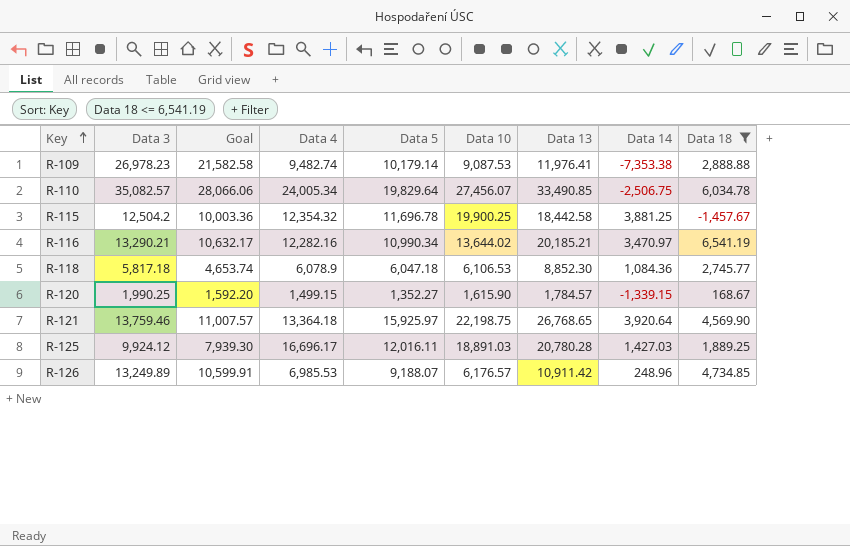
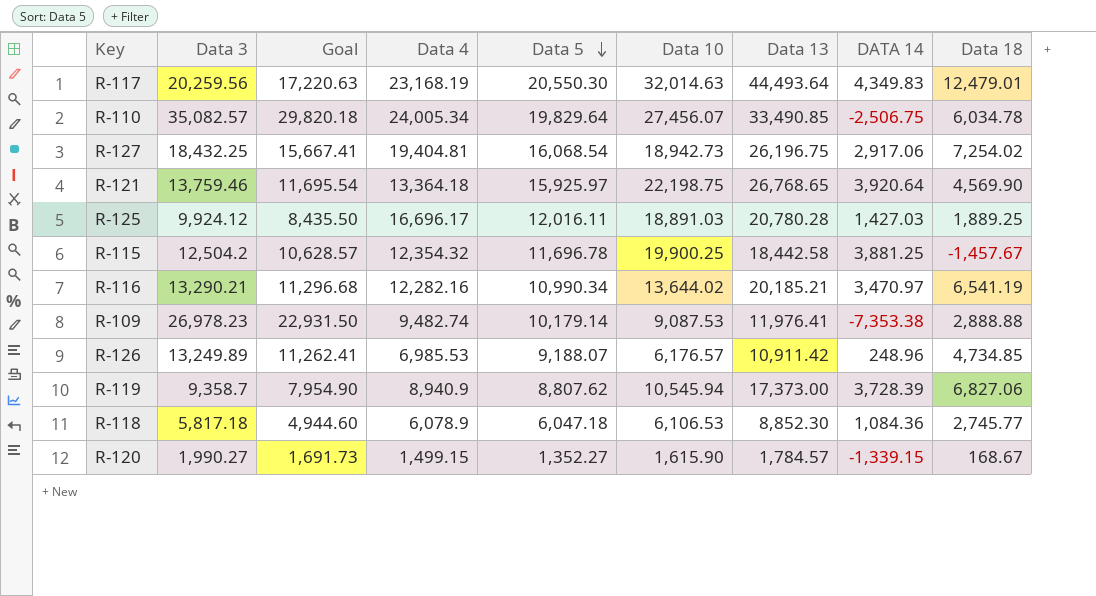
filter: Data 18 <= 6,541.19 -> none
row order: Key ascending -> Data 5 descending
column Goal | formula: [Data 3] * 0.8 -> [Data 3] * 0.85
column name: Data 14 -> DATA 14
R-120 | Data 3: 1,990.25 -> 1,990.27

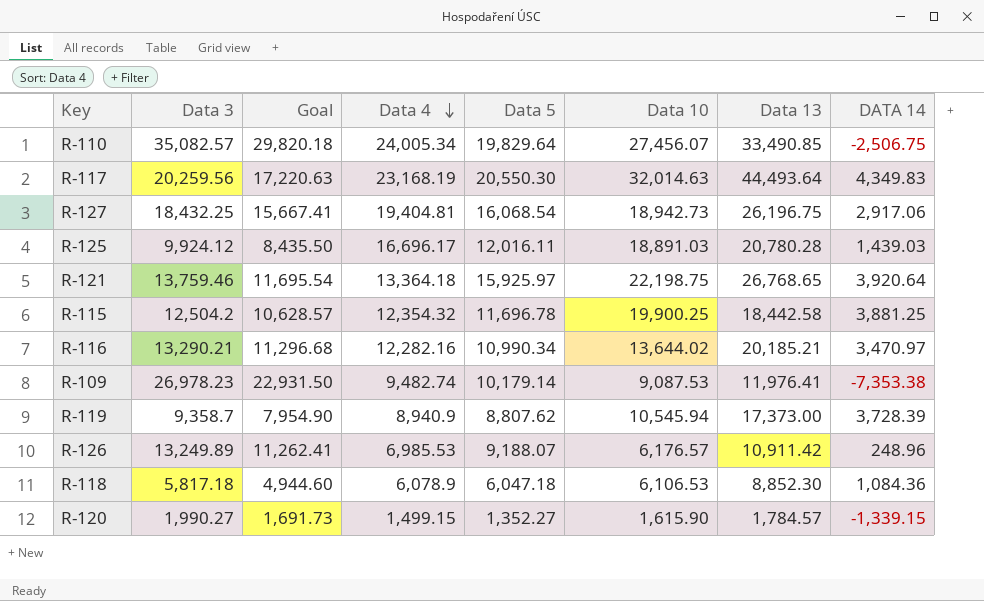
row order: Data 5 descending -> Data 4 descending
column Data 18 | formula: [Data 13] - [Data 10] -> none
R-125 | DATA 14: 1,427.03 -> 1,439.03

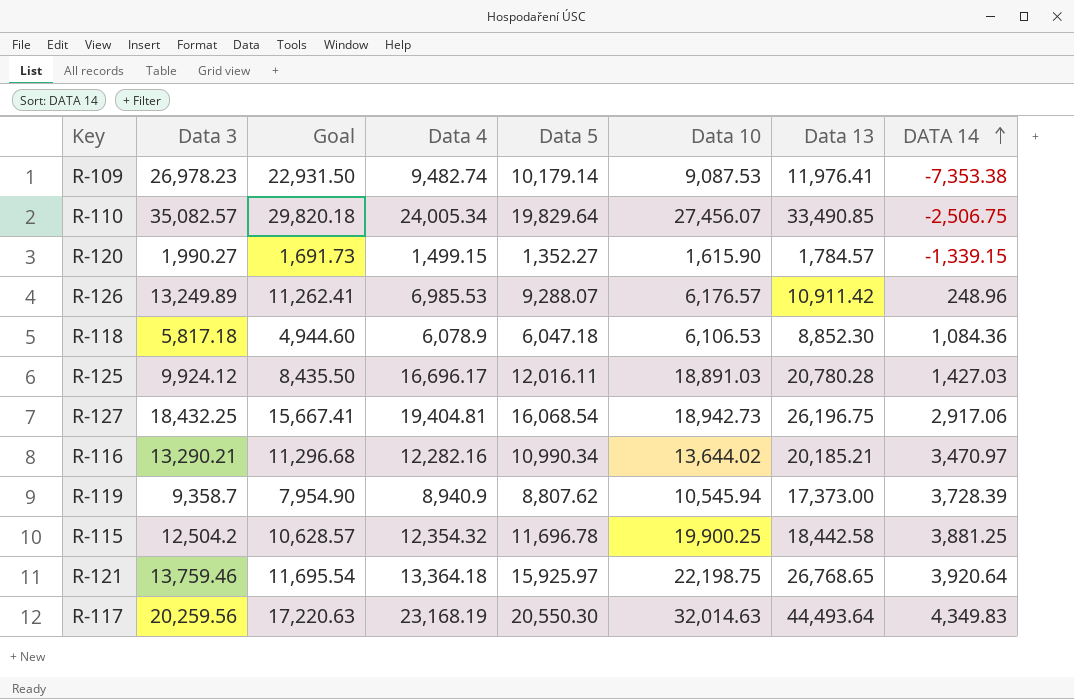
row order: Data 4 descending -> DATA 14 ascending
R-126 | Data 5: 9,188.07 -> 9,288.07
R-125 | DATA 14: 1,439.03 -> 1,427.03

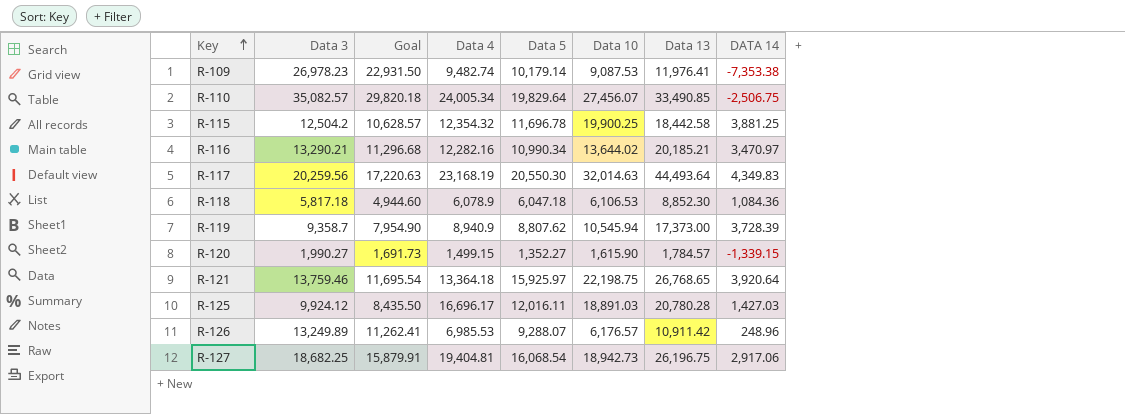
row order: DATA 14 ascending -> Key ascending
R-127 | Data 3: 18,432.25 -> 18,682.25
R-127 | Goal: 15,667.41 -> 15,879.91

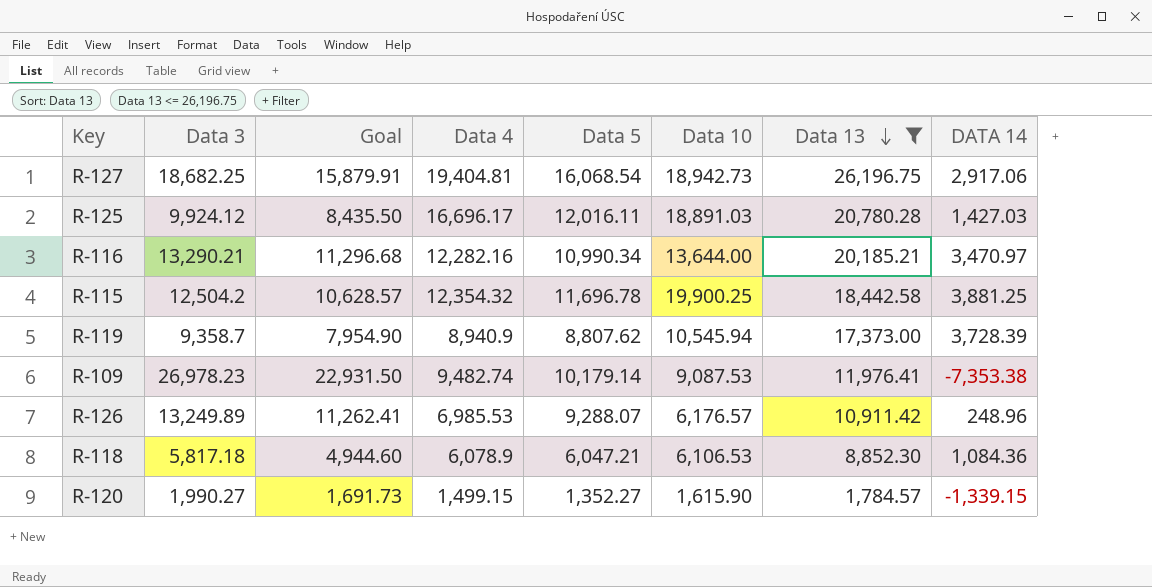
filter: none -> Data 13 <= 26,196.75
row order: Key ascending -> Data 13 descending
R-116 | Data 10: 13,644.02 -> 13,644.00
R-118 | Data 5: 6,047.18 -> 6,047.21

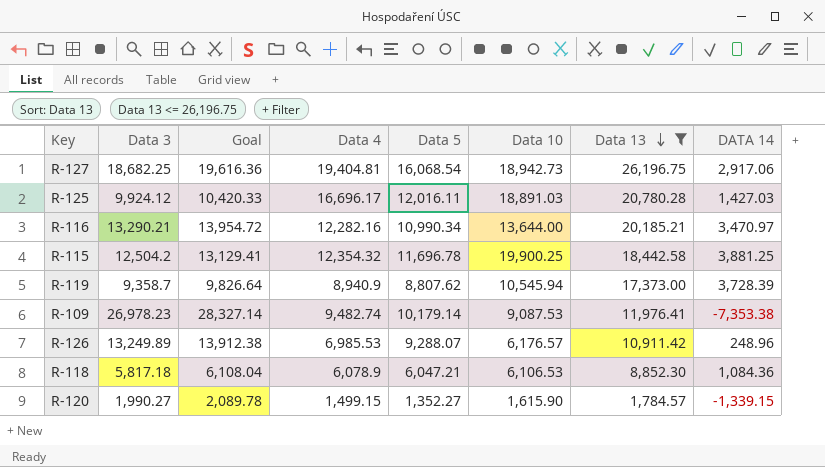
column Goal | formula: [Data 3] * 0.85 -> [Data 3] * 1.05

